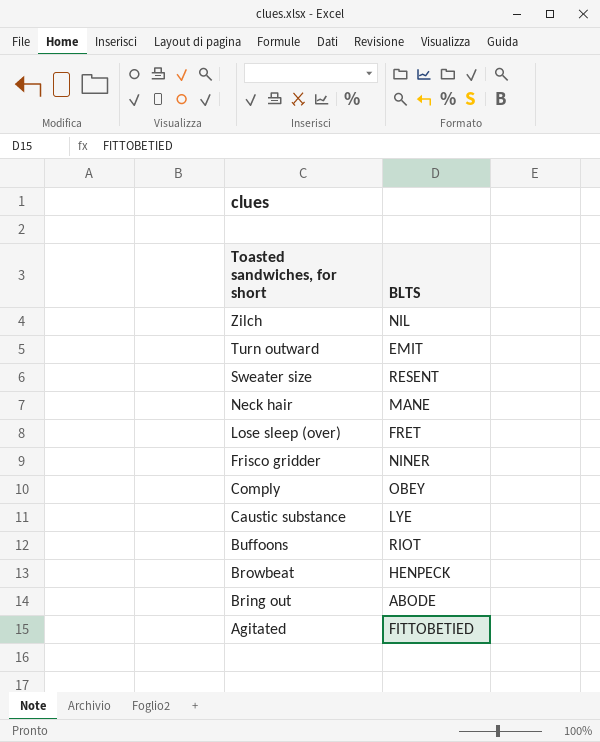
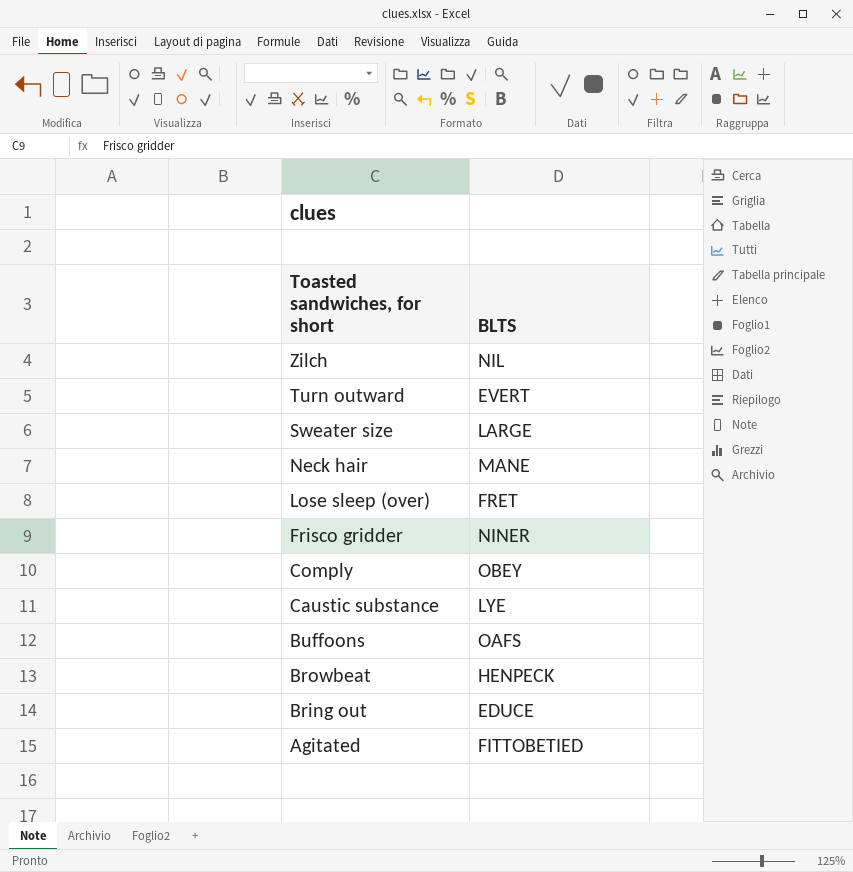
Turn outward | BLTS: EMIT -> EVERT
Sweater size | BLTS: RESENT -> LARGE
Buffoons | BLTS: RIOT -> OAFS
Bring out | BLTS: ABODE -> EDUCE

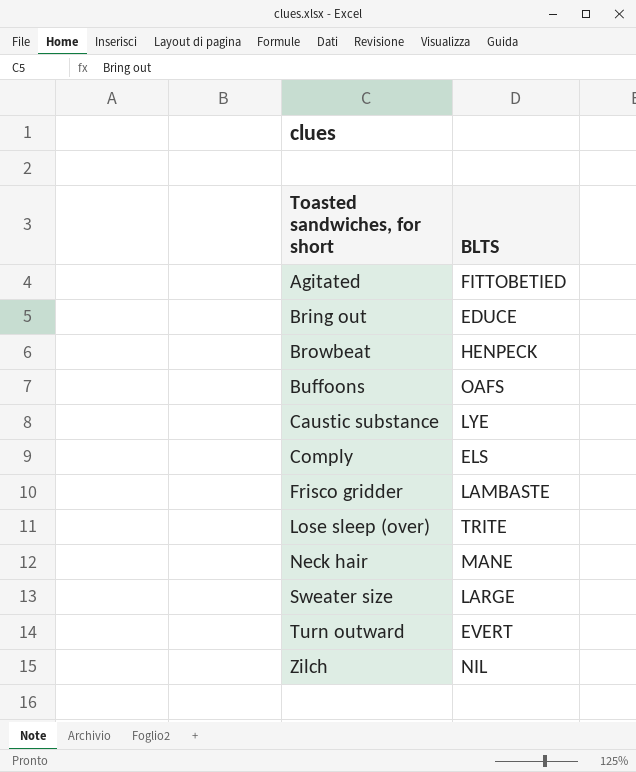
row order: Toasted sandwiches, for short descending -> Toasted sandwiches, for short ascending
Comply | BLTS: OBEY -> ELS
Frisco gridder | BLTS: NINER -> LAMBASTE
Lose sleep (over) | BLTS: FRET -> TRITE

